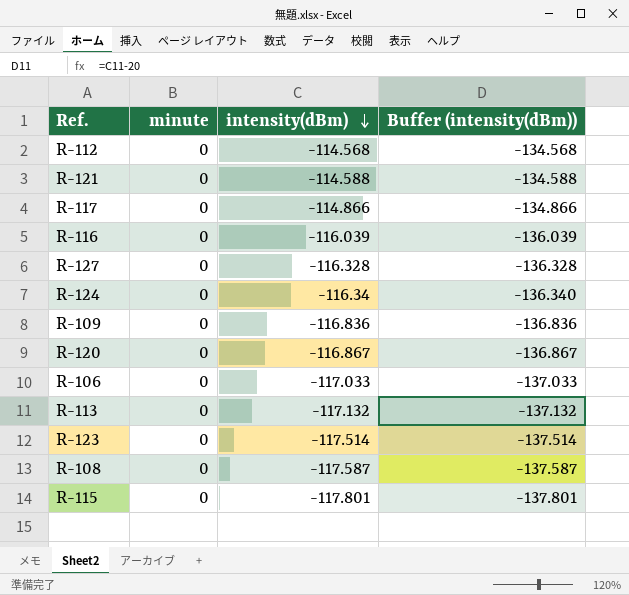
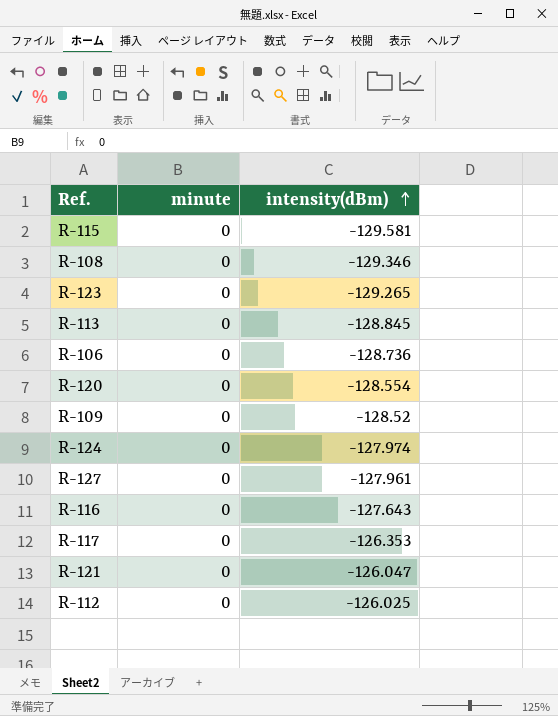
row order: intensity(dBm) descending -> intensity(dBm) ascending
column Buffer (intensity(dBm)) | formula: [intensity(dBm)] - 20 -> none
R-115 | intensity(dBm): -117.801 -> -129.581
R-108 | intensity(dBm): -117.587 -> -129.346
R-123 | intensity(dBm): -117.514 -> -129.265
R-113 | intensity(dBm): -117.132 -> -128.845
R-106 | intensity(dBm): -117.033 -> -128.736
R-120 | intensity(dBm): -116.867 -> -128.554
R-109 | intensity(dBm): -116.836 -> -128.52
R-124 | intensity(dBm): -116.34 -> -127.974
R-127 | intensity(dBm): -116.328 -> -127.961
R-116 | intensity(dBm): -116.039 -> -127.643
R-117 | intensity(dBm): -114.866 -> -126.353
R-121 | intensity(dBm): -114.588 -> -126.047
R-112 | intensity(dBm): -114.568 -> -126.025

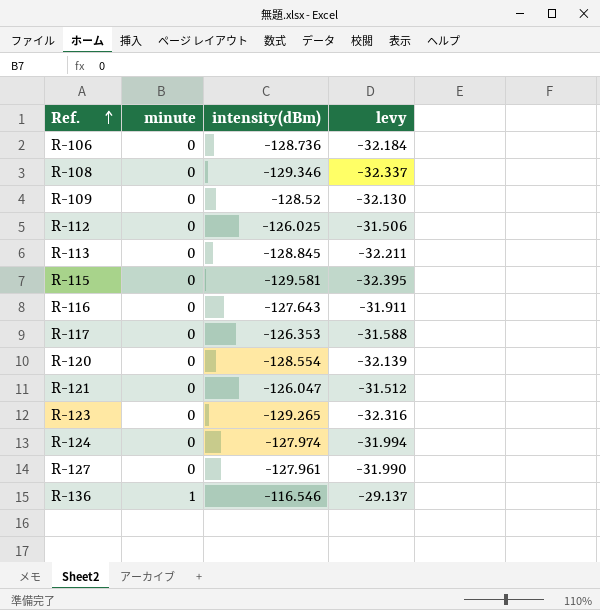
row order: intensity(dBm) ascending -> Ref. ascending
column levy | formula: none -> [intensity(dBm)] * 0.25
row R-136: none -> 1 | -116.546 | -29.137

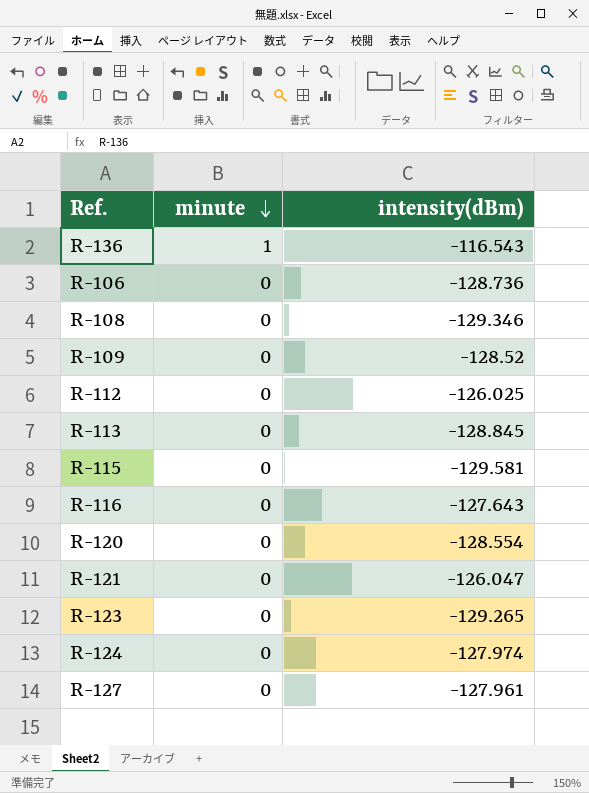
row order: Ref. ascending -> minute descending
column levy | formula: [intensity(dBm)] * 0.25 -> none
row R-117: 0 | -126.353 | -31.588 -> none
R-136 | intensity(dBm): -116.546 -> -116.543

